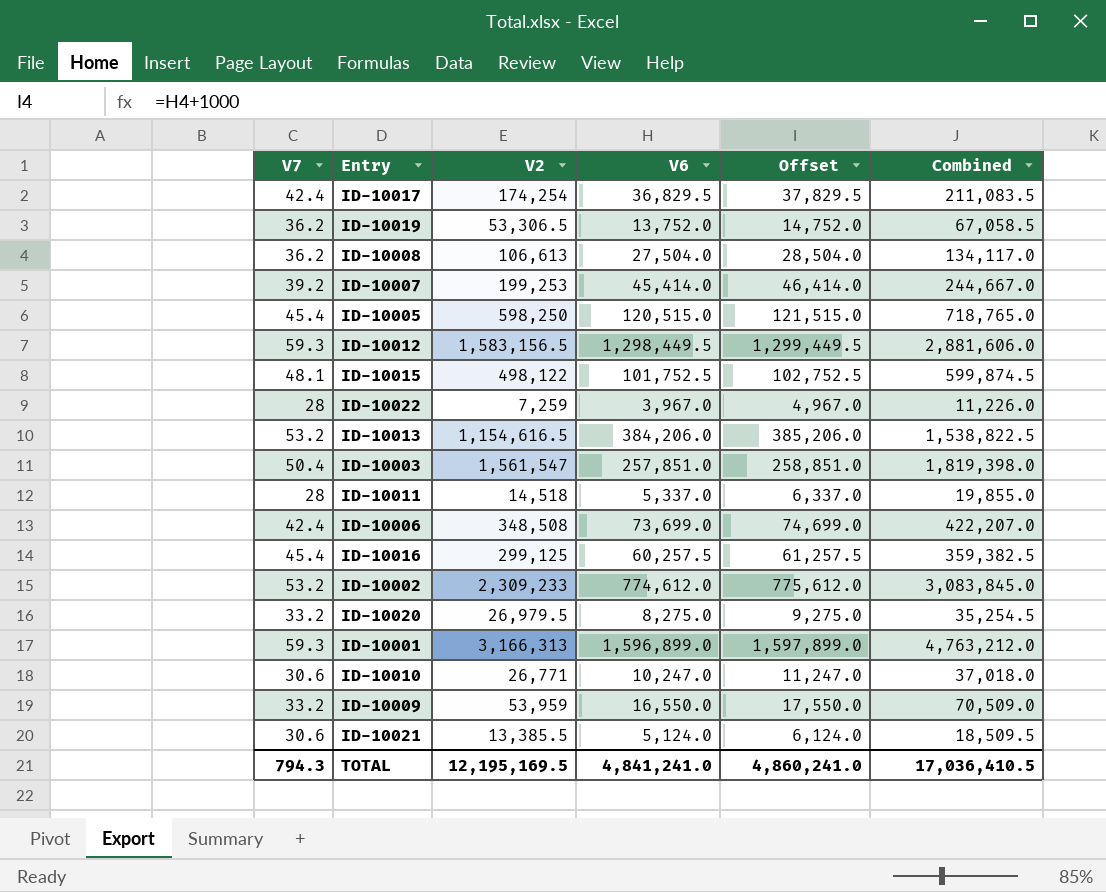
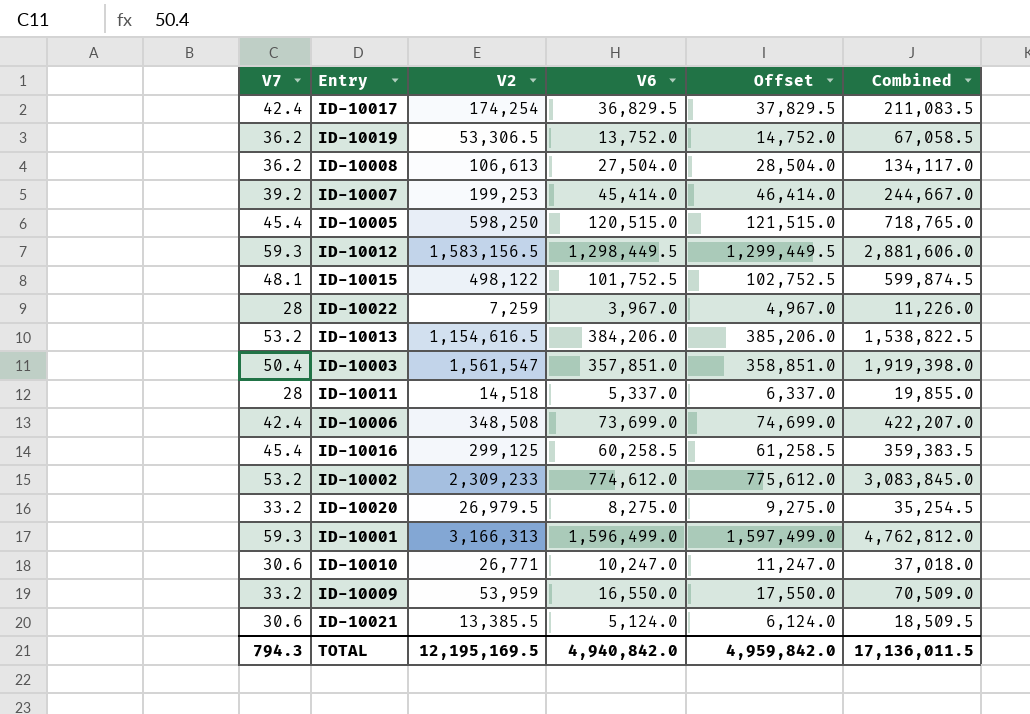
ID-10003 | V6: 257,851.0 -> 357,851.0
ID-10003 | Offset: 258,851.0 -> 358,851.0
ID-10003 | Combined: 1,819,398.0 -> 1,919,398.0
ID-10016 | V6: 60,257.5 -> 60,258.5
ID-10016 | Offset: 61,257.5 -> 61,258.5
ID-10016 | Combined: 359,382.5 -> 359,383.5
ID-10001 | V6: 1,596,899.0 -> 1,596,499.0
ID-10001 | Offset: 1,597,899.0 -> 1,597,499.0
ID-10001 | Combined: 4,763,212.0 -> 4,762,812.0
TOTAL | V6: 4,841,241.0 -> 4,940,842.0
TOTAL | Offset: 4,860,241.0 -> 4,959,842.0
TOTAL | Combined: 17,036,410.5 -> 17,136,011.5

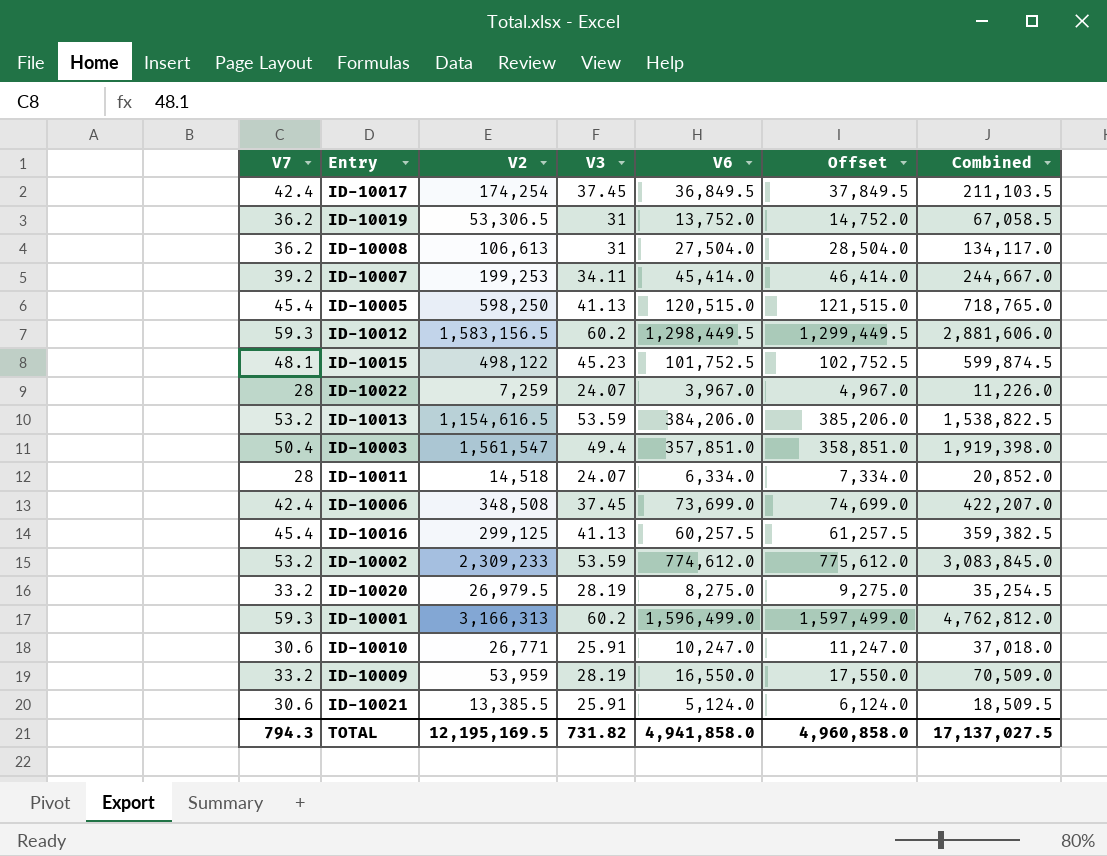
column V3 | position: none -> 4
ID-10017 | V6: 36,829.5 -> 36,849.5
ID-10017 | Offset: 37,829.5 -> 37,849.5
ID-10017 | Combined: 211,083.5 -> 211,103.5
ID-10011 | V6: 5,337.0 -> 6,334.0
ID-10011 | Offset: 6,337.0 -> 7,334.0
ID-10011 | Combined: 19,855.0 -> 20,852.0
ID-10016 | V6: 60,258.5 -> 60,257.5
ID-10016 | Offset: 61,258.5 -> 61,257.5
ID-10016 | Combined: 359,383.5 -> 359,382.5
TOTAL | V6: 4,940,842.0 -> 4,941,858.0
TOTAL | Offset: 4,959,842.0 -> 4,960,858.0
TOTAL | Combined: 17,136,011.5 -> 17,137,027.5

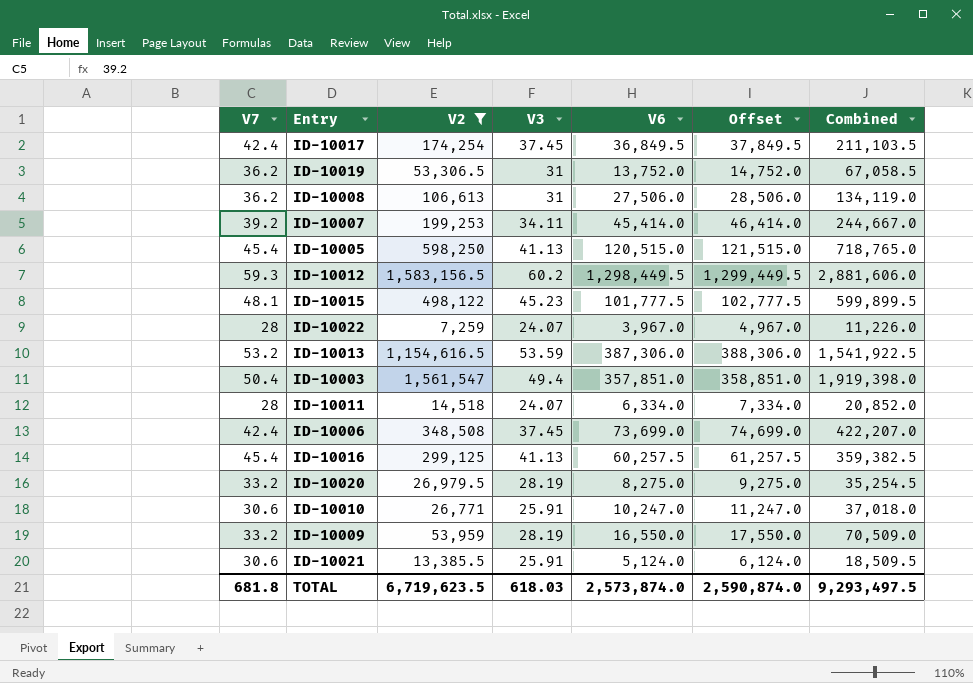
filter: none -> V2 <= 1,583,156.5
ID-10008 | V6: 27,504.0 -> 27,506.0
ID-10008 | Offset: 28,504.0 -> 28,506.0
ID-10008 | Combined: 134,117.0 -> 134,119.0
ID-10015 | V6: 101,752.5 -> 101,777.5
ID-10015 | Offset: 102,752.5 -> 102,777.5
ID-10015 | Combined: 599,874.5 -> 599,899.5
ID-10013 | V6: 384,206.0 -> 387,306.0
ID-10013 | Offset: 385,206.0 -> 388,306.0
ID-10013 | Combined: 1,538,822.5 -> 1,541,922.5
TOTAL | V7: 794.3 -> 681.8
TOTAL | V2: 12,195,169.5 -> 6,719,623.5
TOTAL | V3: 731.82 -> 618.03
TOTAL | V6: 4,941,858.0 -> 2,573,874.0
TOTAL | Offset: 4,960,858.0 -> 2,590,874.0
TOTAL | Combined: 17,137,027.5 -> 9,293,497.5

